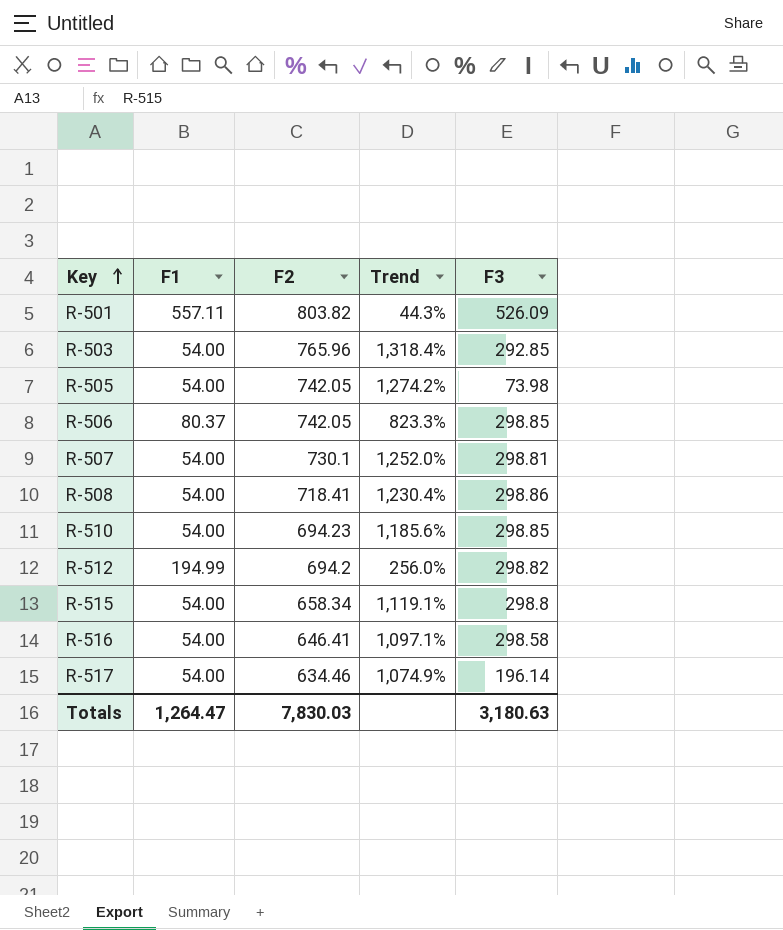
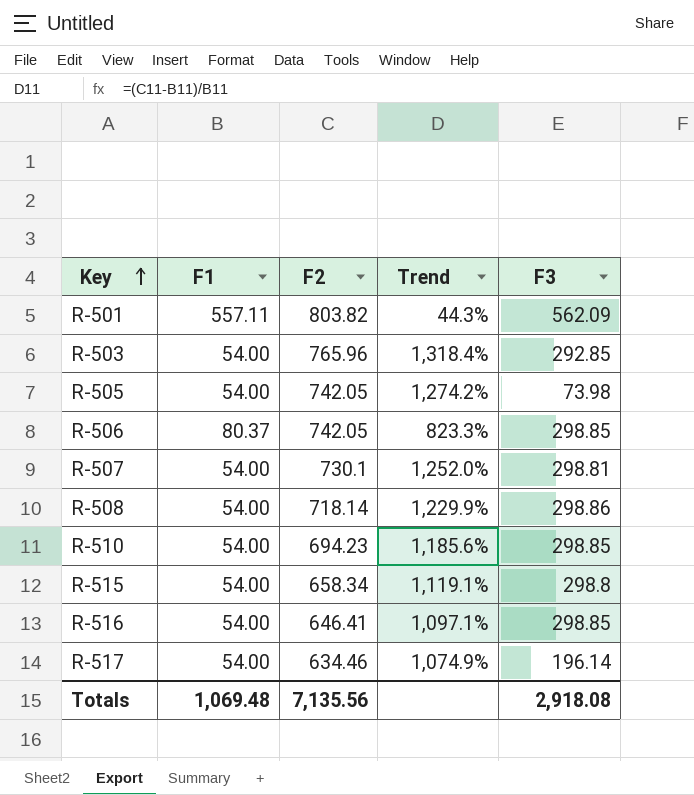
row R-512: 194.99 | 694.2 | 256.0% | 298.82 -> none
R-501 | F3: 526.09 -> 562.09
R-508 | F2: 718.41 -> 718.14
R-508 | Trend: 1,230.4% -> 1,229.9%
R-516 | F3: 298.58 -> 298.85
Totals | F1: 1,264.47 -> 1,069.48
Totals | F2: 7,830.03 -> 7,135.56
Totals | F3: 3,180.63 -> 2,918.08

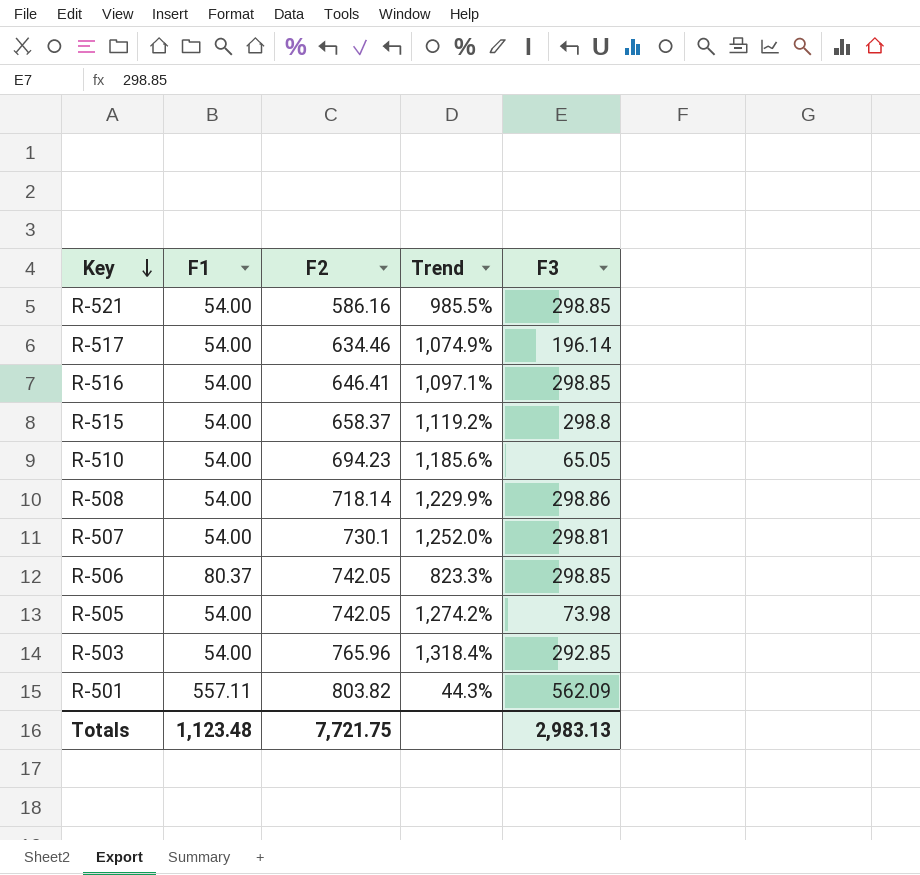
row order: Key ascending -> Key descending
row R-521: none -> 54.00 | 586.16 | 985.5% | 298.85
R-515 | F2: 658.34 -> 658.37
R-515 | Trend: 1,119.1% -> 1,119.2%
R-510 | F3: 298.85 -> 65.05
Totals | F1: 1,069.48 -> 1,123.48
Totals | F2: 7,135.56 -> 7,721.75
Totals | F3: 2,918.08 -> 2,983.13

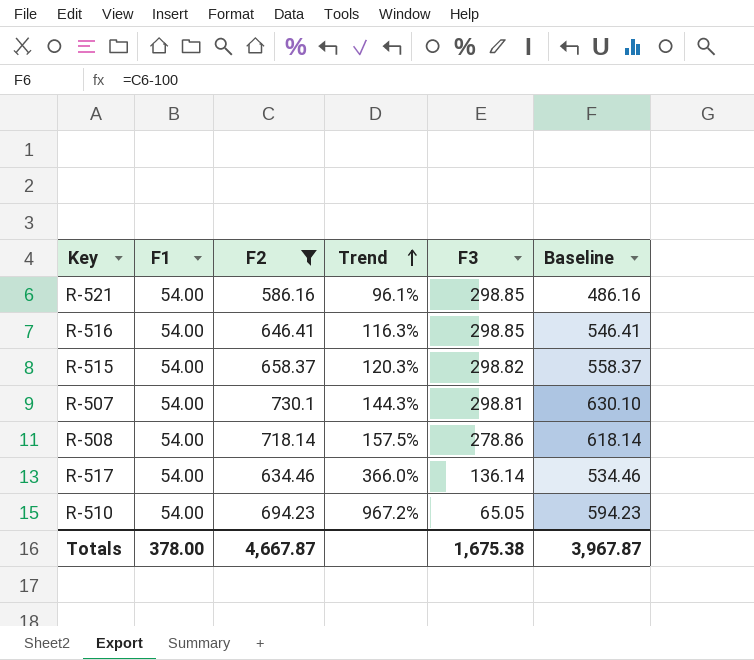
filter: none -> F2 <= 730.1
row order: Key descending -> Trend ascending
column Trend | formula: ([F2] - [F1]) / [F1] -> ([F2] - [F3]) / [F3]
column Baseline | formula: none -> [F2] - 100
R-515 | F3: 298.8 -> 298.82
R-508 | F3: 298.86 -> 278.86
R-517 | F3: 196.14 -> 136.14
Totals | F1: 1,123.48 -> 378.00
Totals | F2: 7,721.75 -> 4,667.87
Totals | F3: 2,983.13 -> 1,675.38

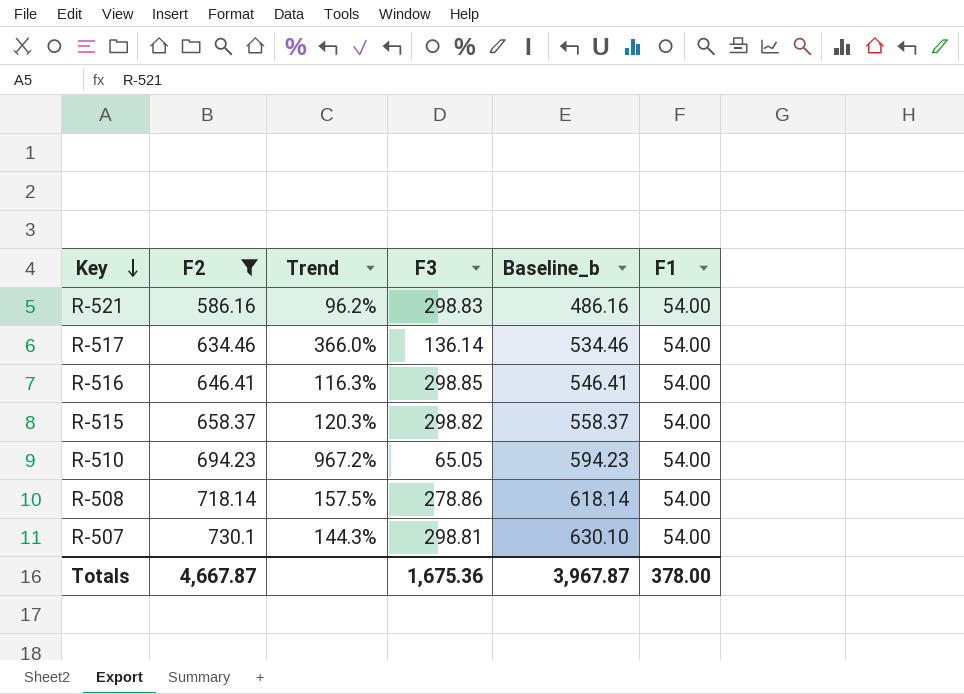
row order: Trend ascending -> Key descending
column name: Baseline -> Baseline_b
column F1 | position: 2 -> 6
R-521 | Trend: 96.1% -> 96.2%
R-521 | F3: 298.85 -> 298.83
Totals | F3: 1,675.38 -> 1,675.36

